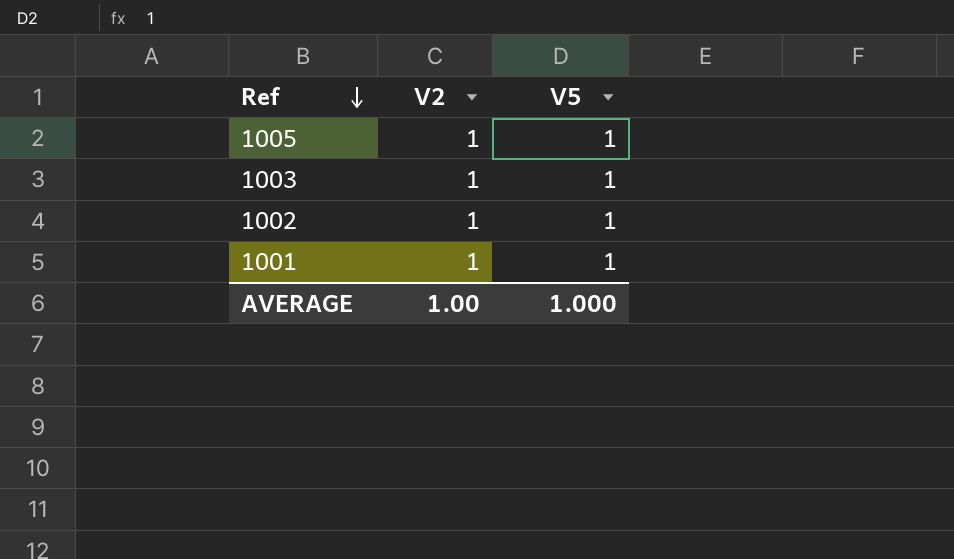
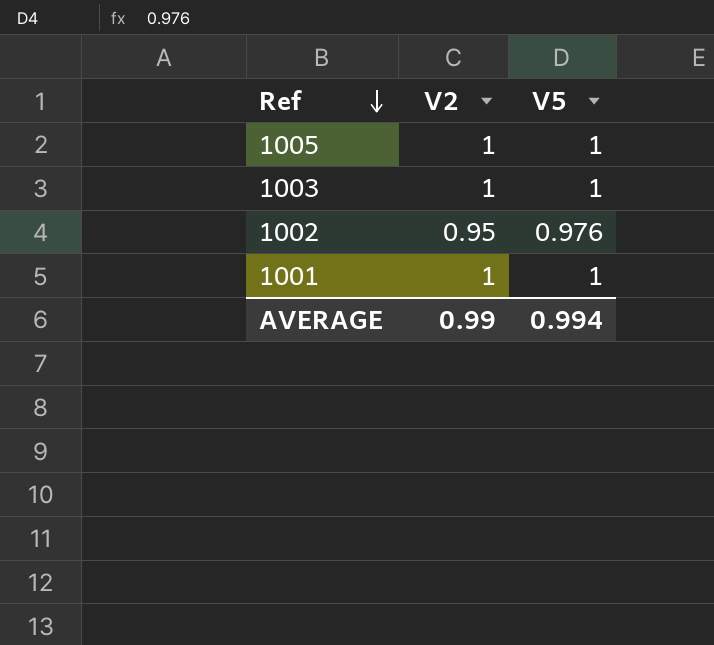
1002 | V2: 1 -> 0.95
1002 | V5: 1 -> 0.976
AVERAGE | V2: 1.00 -> 0.99
AVERAGE | V5: 1.000 -> 0.994

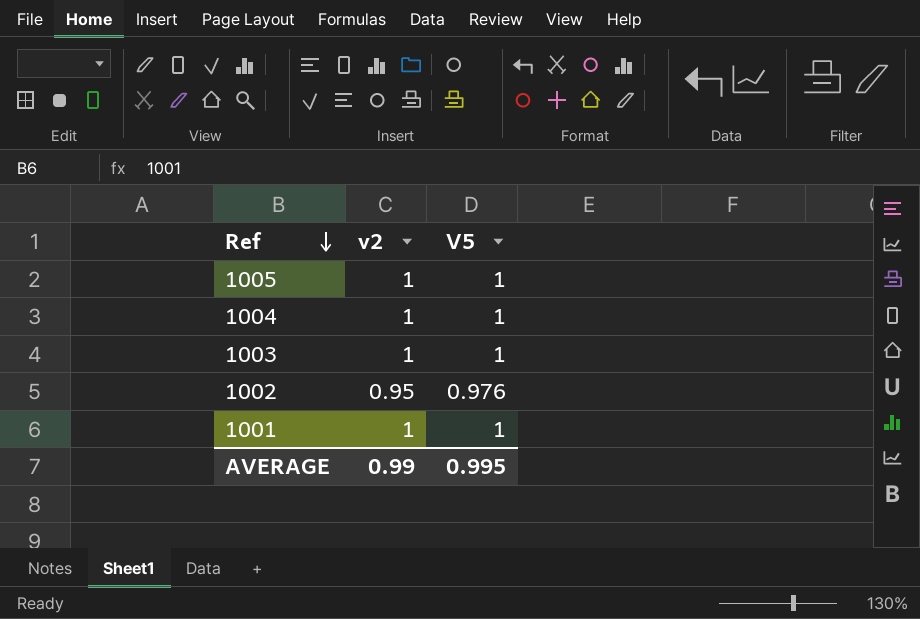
column name: V2 -> v2
row 1004: none -> 1 | 1
AVERAGE | V5: 0.994 -> 0.995

